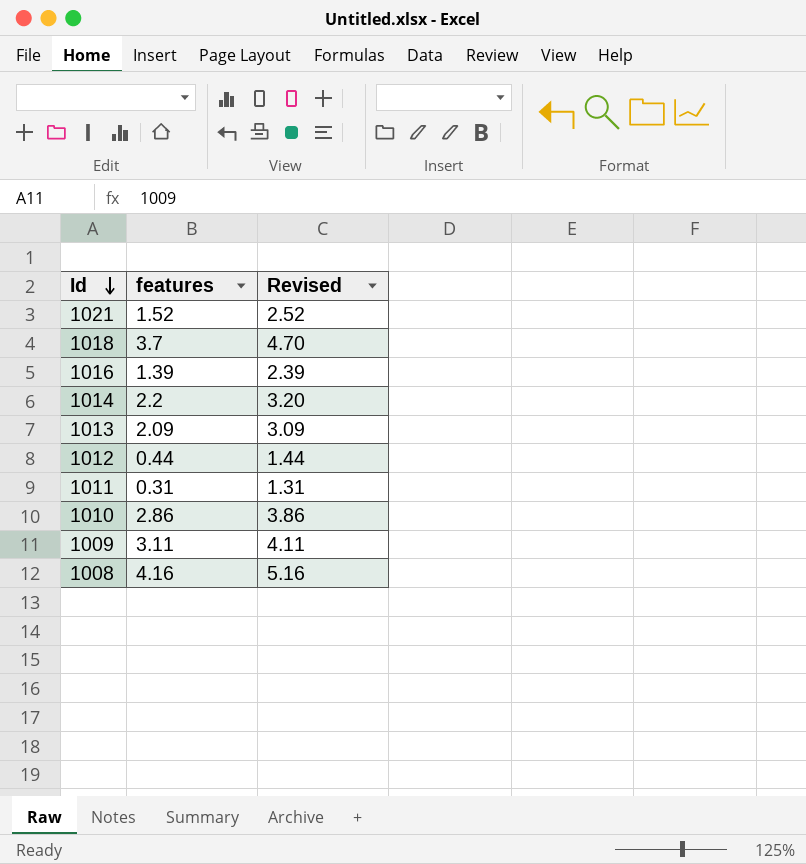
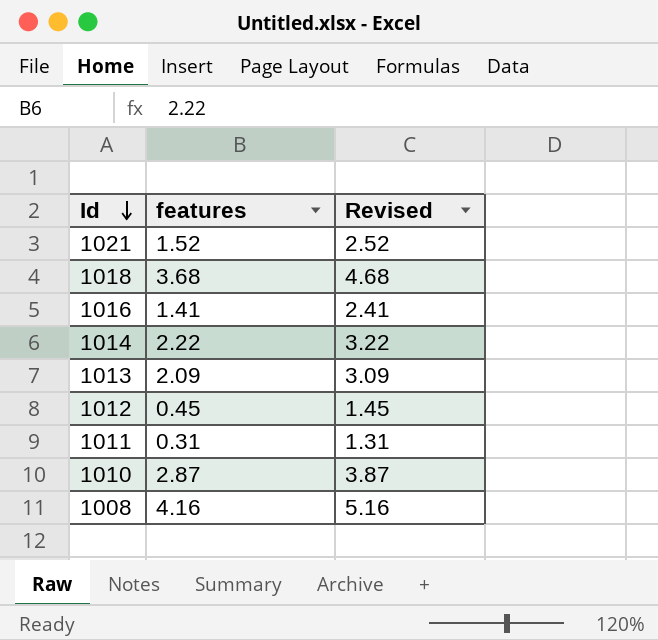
row 1009: 3.11 | 4.11 -> none
1018 | features: 3.7 -> 3.68
1018 | Revised: 4.70 -> 4.68
1016 | features: 1.39 -> 1.41
1016 | Revised: 2.39 -> 2.41
1014 | features: 2.2 -> 2.22
1014 | Revised: 3.20 -> 3.22
1012 | features: 0.44 -> 0.45
1012 | Revised: 1.44 -> 1.45
1010 | features: 2.86 -> 2.87
1010 | Revised: 3.86 -> 3.87

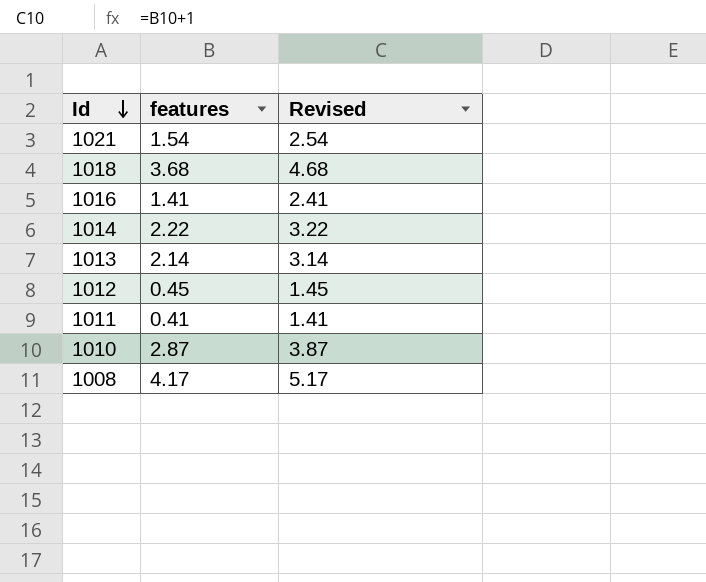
1021 | features: 1.52 -> 1.54
1021 | Revised: 2.52 -> 2.54
1013 | features: 2.09 -> 2.14
1013 | Revised: 3.09 -> 3.14
1011 | features: 0.31 -> 0.41
1011 | Revised: 1.31 -> 1.41
1008 | features: 4.16 -> 4.17
1008 | Revised: 5.16 -> 5.17

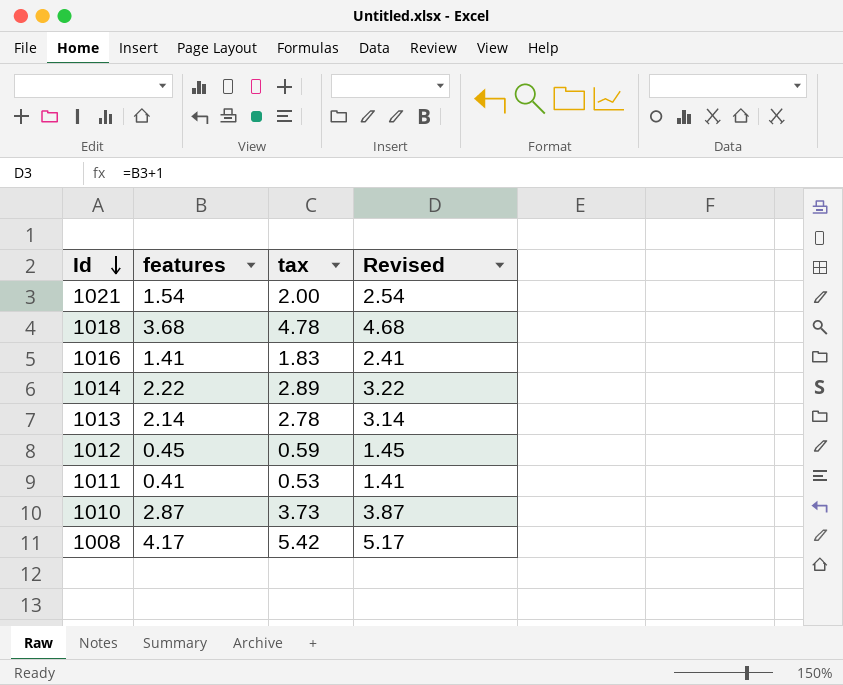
column tax | formula: none -> [features] * 1.3

